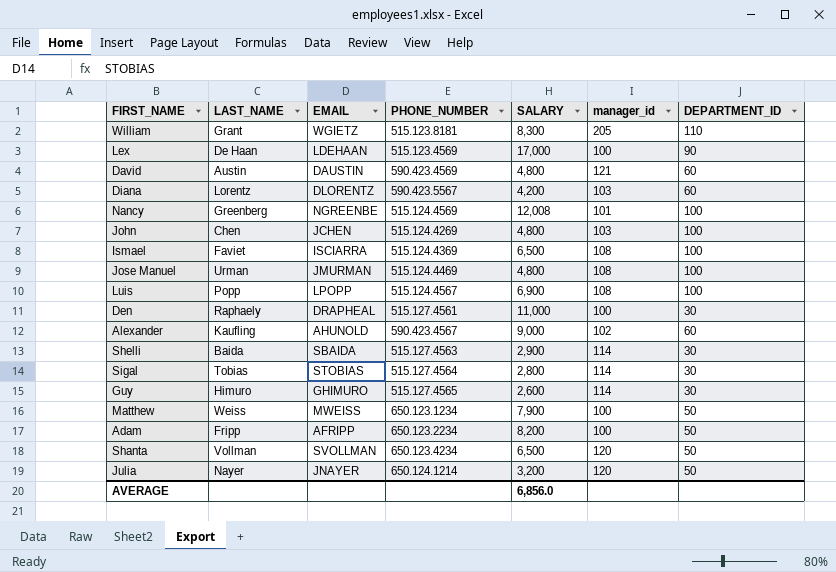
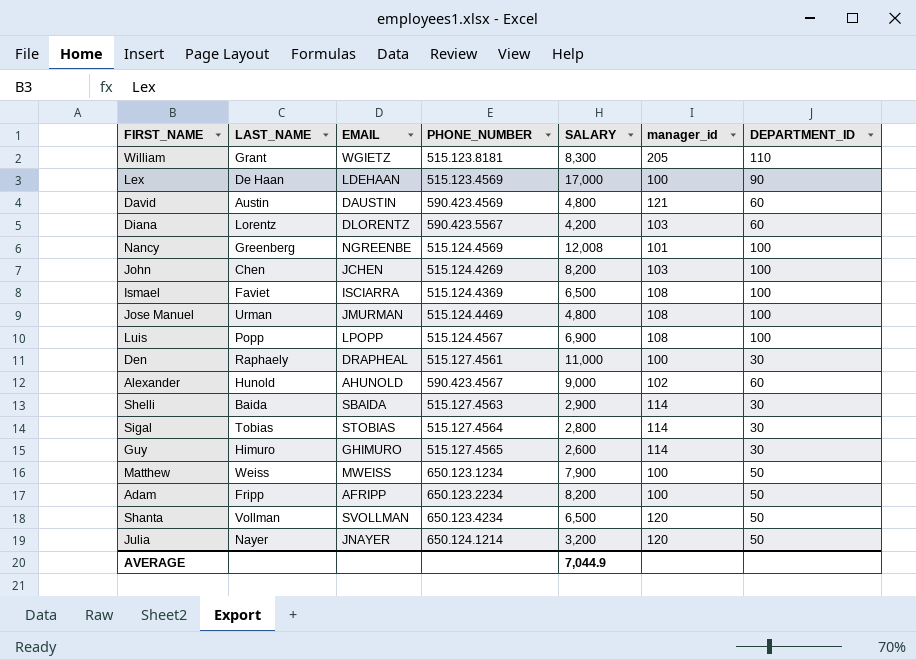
John | SALARY: 4,800 -> 8,200
Alexander | LAST_NAME: Kaufling -> Hunold
AVERAGE | SALARY: 6,856.0 -> 7,044.9

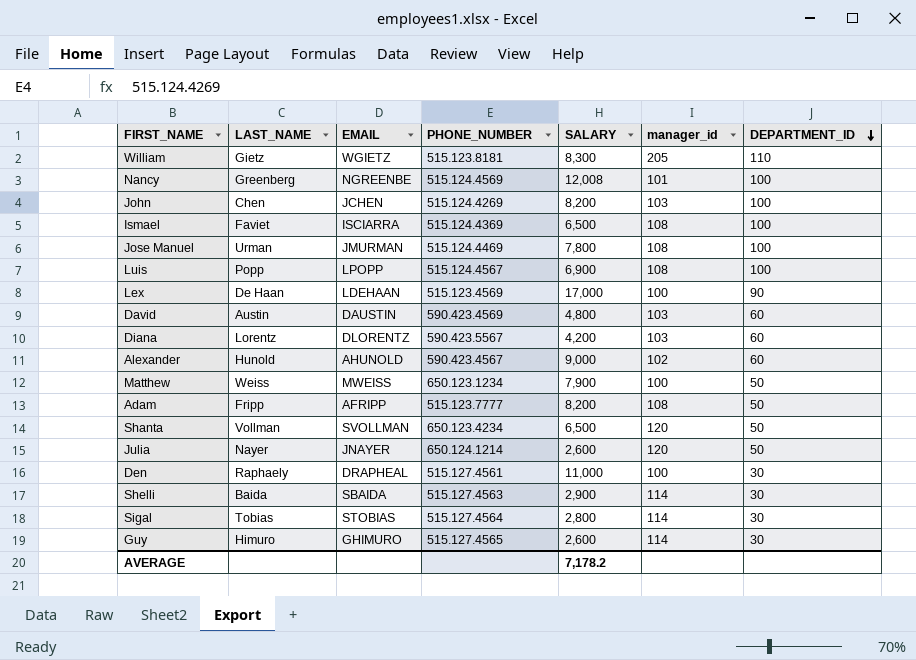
row order: none -> DEPARTMENT_ID descending
William | LAST_NAME: Grant -> Gietz
Jose Manuel | SALARY: 4,800 -> 7,800
David | manager_id: 121 -> 103
Adam | PHONE_NUMBER: 650.123.2234 -> 515.123.7777
Adam | manager_id: 100 -> 108
Julia | SALARY: 3,200 -> 2,600
AVERAGE | SALARY: 7,044.9 -> 7,178.2

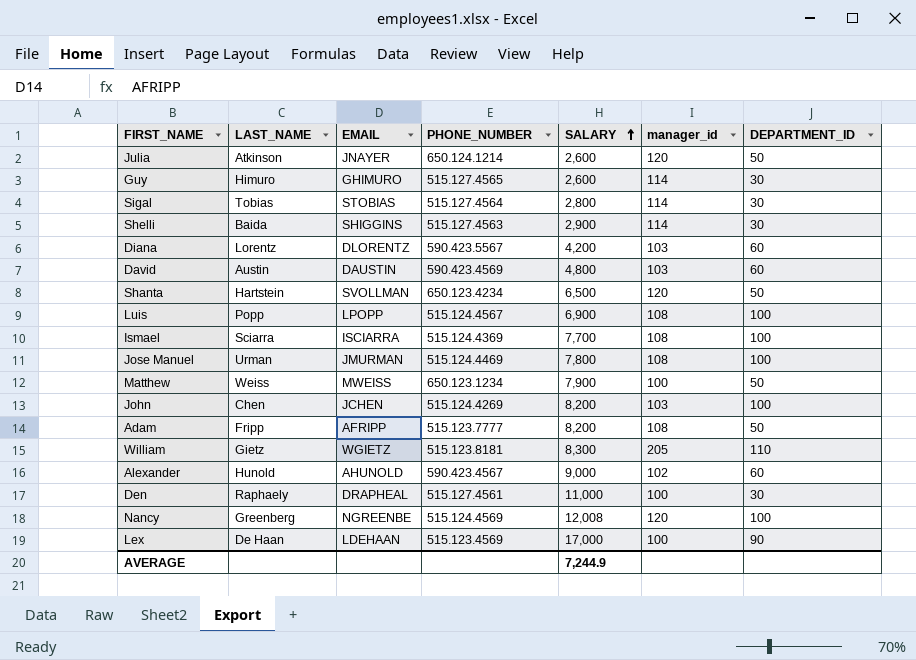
row order: DEPARTMENT_ID descending -> SALARY ascending
Julia | LAST_NAME: Nayer -> Atkinson
Shelli | EMAIL: SBAIDA -> SHIGGINS
Shanta | LAST_NAME: Vollman -> Hartstein
Ismael | LAST_NAME: Faviet -> Sciarra
Ismael | SALARY: 6,500 -> 7,700
Nancy | manager_id: 101 -> 120
AVERAGE | SALARY: 7,178.2 -> 7,244.9

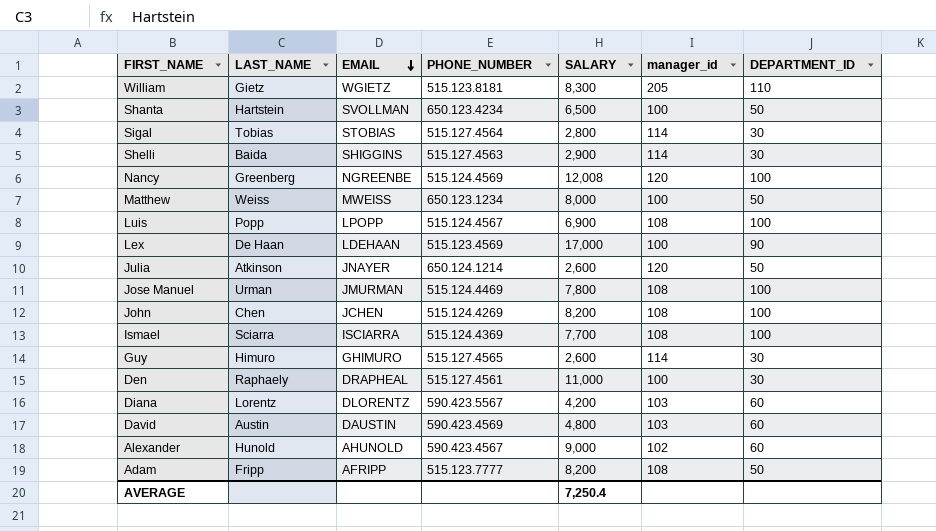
row order: SALARY ascending -> EMAIL descending
Shanta | manager_id: 120 -> 100
Matthew | SALARY: 7,900 -> 8,000
John | manager_id: 103 -> 108
AVERAGE | SALARY: 7,244.9 -> 7,250.4

